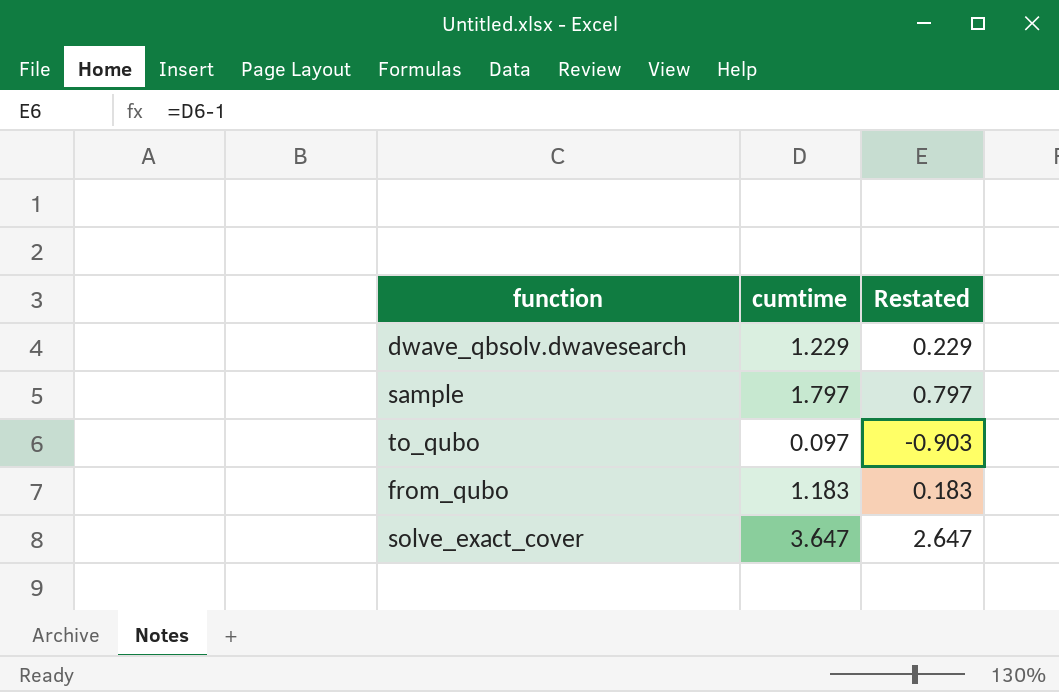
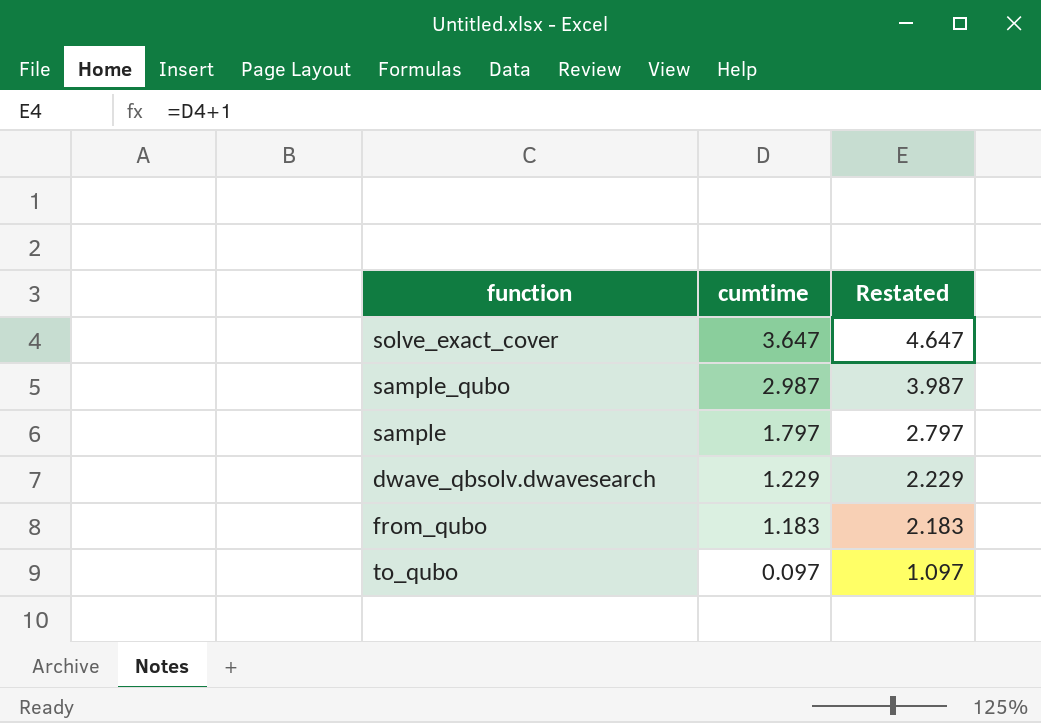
row order: none -> cumtime descending
column Restated | formula: [cumtime] - 1 -> [cumtime] + 1
row sample_qubo: none -> 2.987 | 3.987

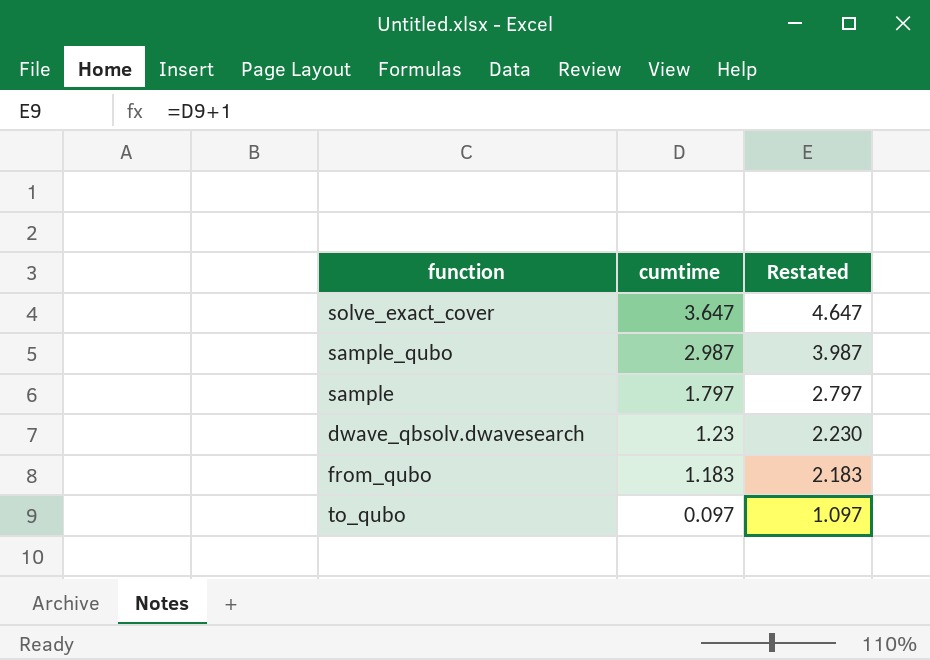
dwave_qbsolv.dwavesearch | cumtime: 1.229 -> 1.23
dwave_qbsolv.dwavesearch | Restated: 2.229 -> 2.230

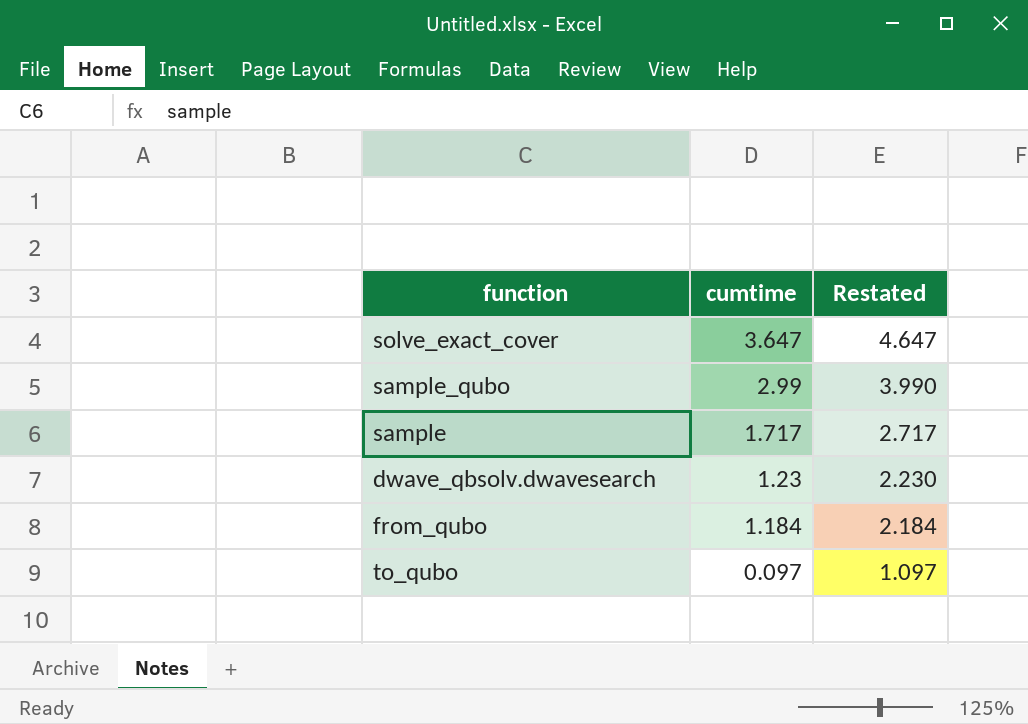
sample_qubo | cumtime: 2.987 -> 2.99
sample_qubo | Restated: 3.987 -> 3.990
sample | cumtime: 1.797 -> 1.717
sample | Restated: 2.797 -> 2.717
from_qubo | cumtime: 1.183 -> 1.184
from_qubo | Restated: 2.183 -> 2.184

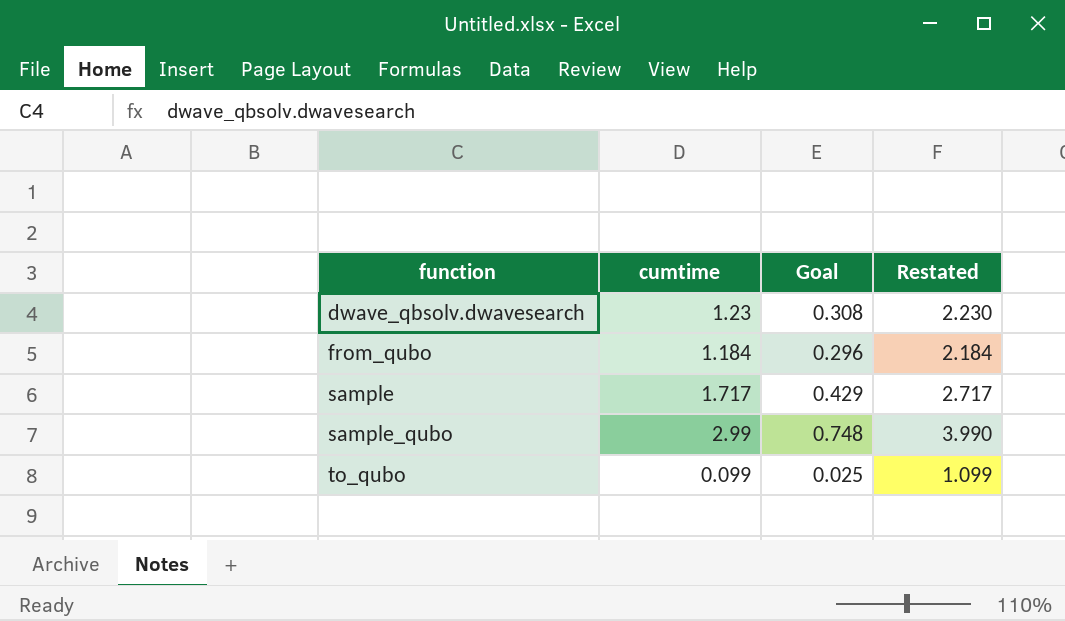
row order: cumtime descending -> function ascending
column Goal | formula: none -> [cumtime] * 0.25
row solve_exact_cover: 3.647 | 4.647 -> none
to_qubo | cumtime: 0.097 -> 0.099
to_qubo | Restated: 1.097 -> 1.099

